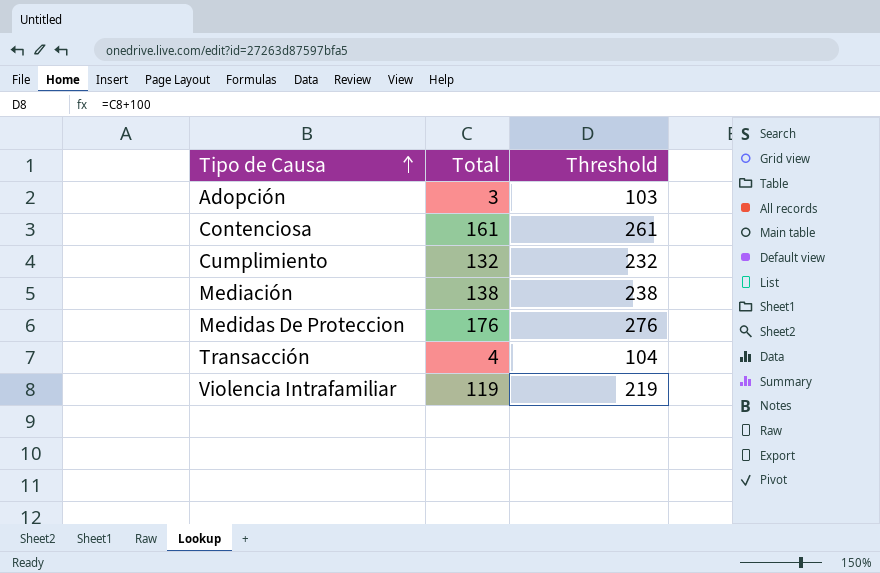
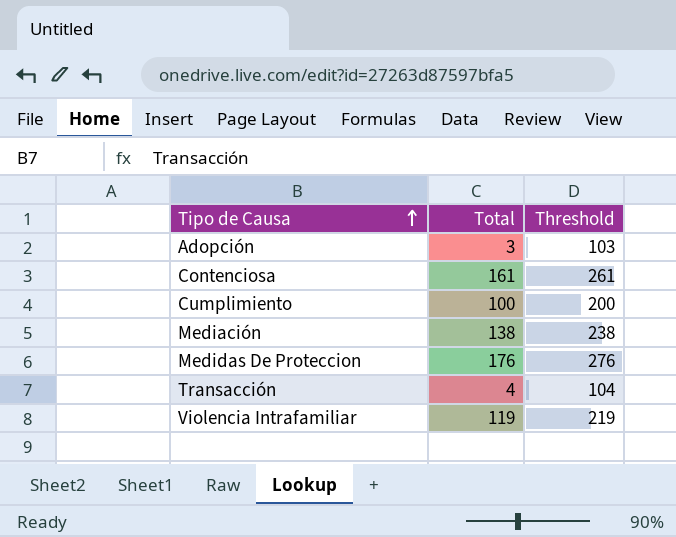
Cumplimiento | Total: 132 -> 100
Cumplimiento | Threshold: 232 -> 200

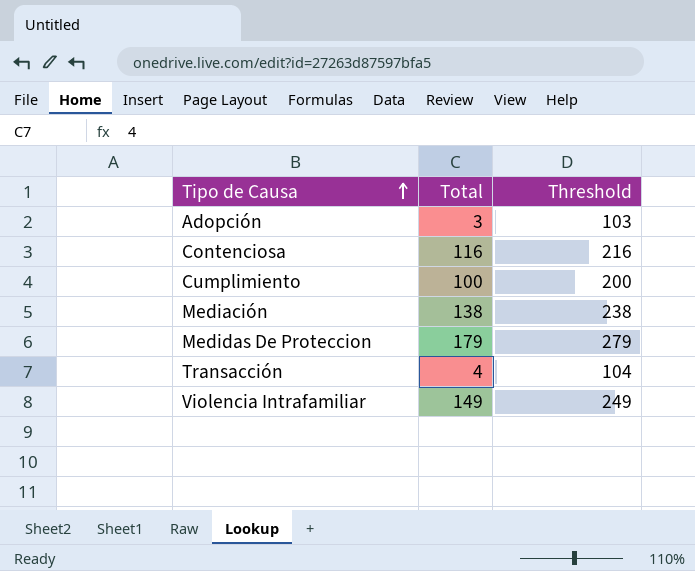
Contenciosa | Total: 161 -> 116
Contenciosa | Threshold: 261 -> 216
Medidas De Proteccion | Total: 176 -> 179
Medidas De Proteccion | Threshold: 276 -> 279
Violencia Intrafamiliar | Total: 119 -> 149
Violencia Intrafamiliar | Threshold: 219 -> 249

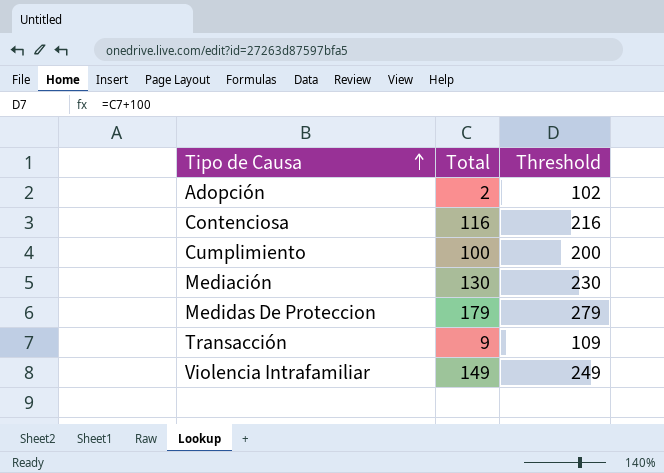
Adopción | Total: 3 -> 2
Adopción | Threshold: 103 -> 102
Mediación | Total: 138 -> 130
Mediación | Threshold: 238 -> 230
Transacción | Total: 4 -> 9
Transacción | Threshold: 104 -> 109

